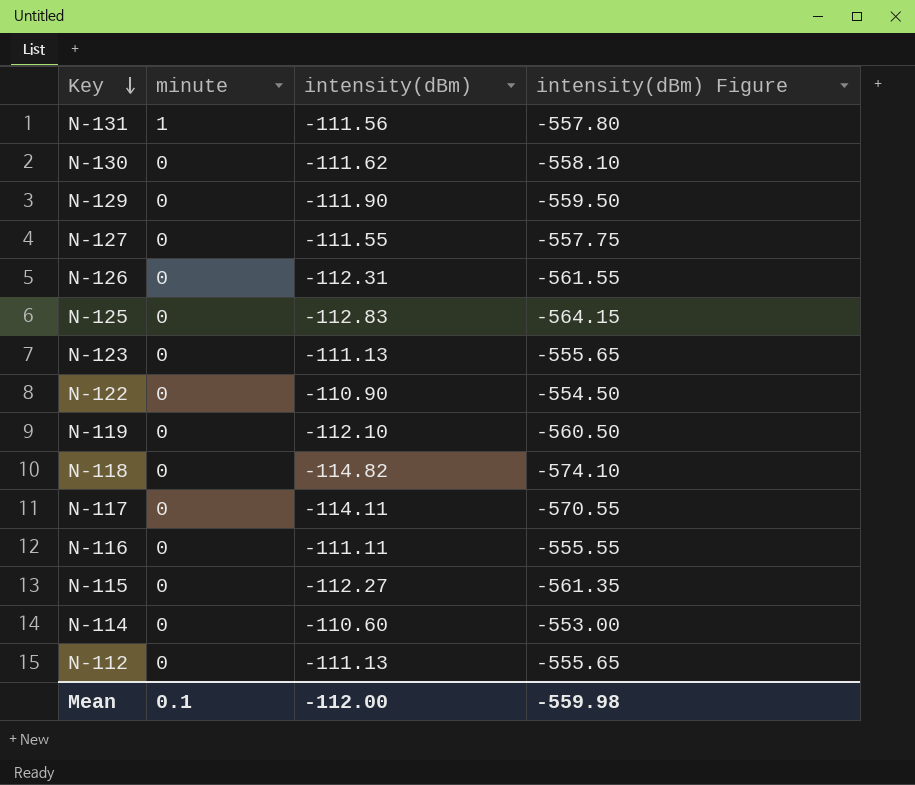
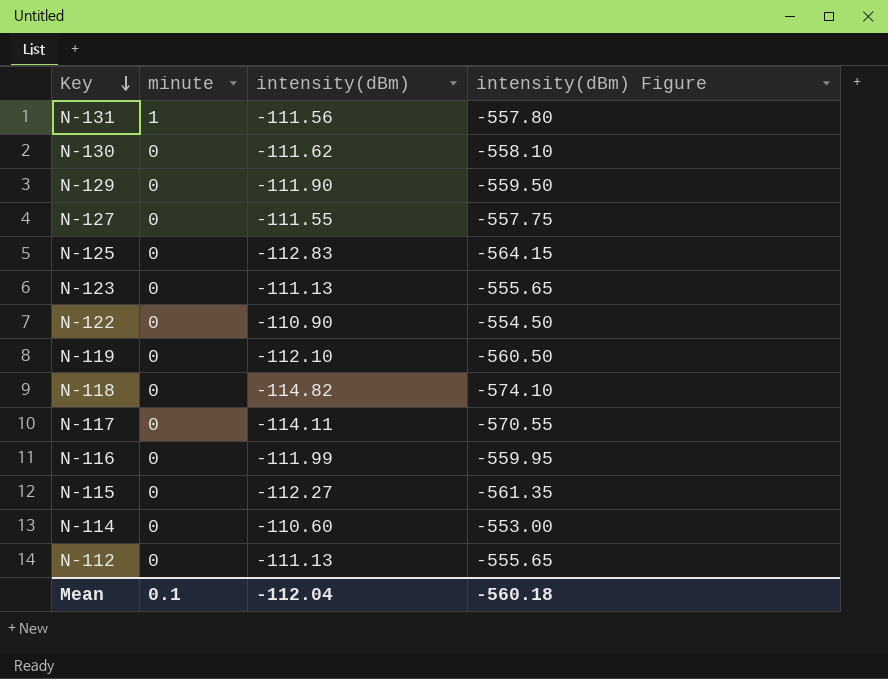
row N-126: 0 | -112.31 | -561.55 -> none
N-116 | intensity(dBm): -111.11 -> -111.99
N-116 | intensity(dBm) Figure: -555.55 -> -559.95
Mean | intensity(dBm): -112.00 -> -112.04
Mean | intensity(dBm) Figure: -559.98 -> -560.18

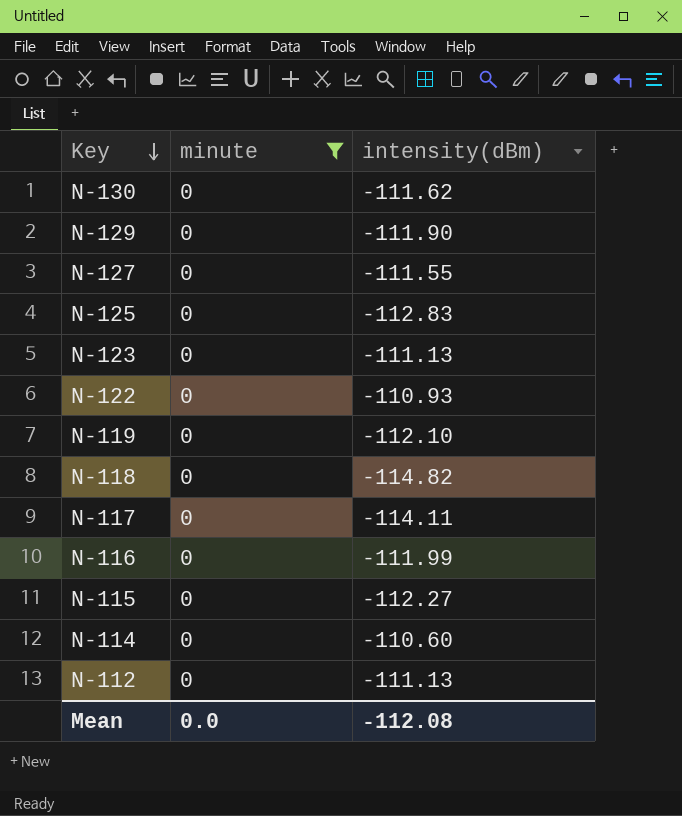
filter: none -> minute = 0
column intensity(dBm) Figure | formula: [intensity(dBm)] * 5 -> none
N-122 | intensity(dBm): -110.90 -> -110.93
Mean | minute: 0.1 -> 0.0
Mean | intensity(dBm): -112.04 -> -112.08

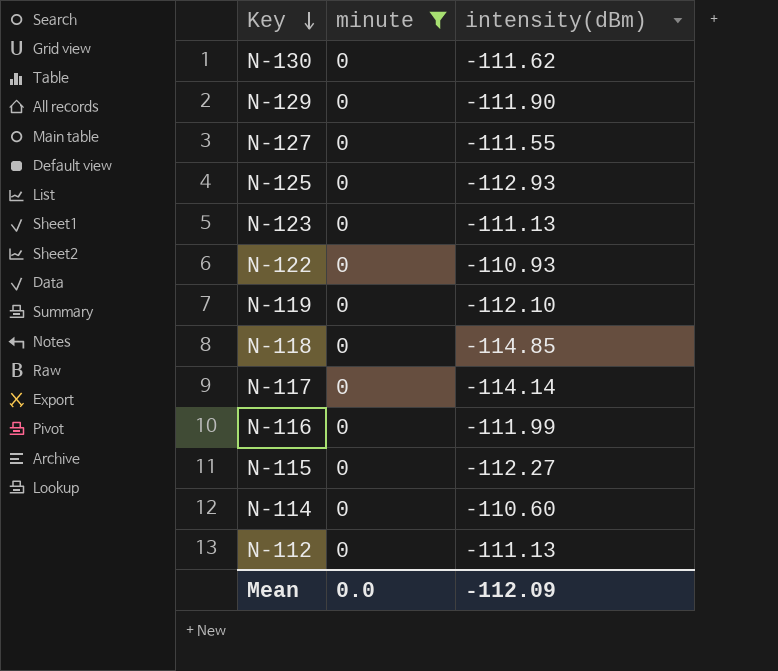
N-125 | intensity(dBm): -112.83 -> -112.93
N-118 | intensity(dBm): -114.82 -> -114.85
N-117 | intensity(dBm): -114.11 -> -114.14
Mean | intensity(dBm): -112.08 -> -112.09

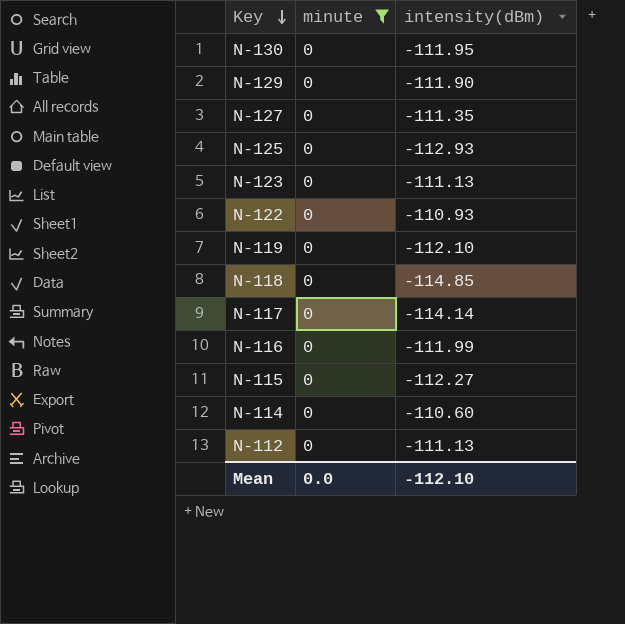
N-130 | intensity(dBm): -111.62 -> -111.95
N-127 | intensity(dBm): -111.55 -> -111.35
Mean | intensity(dBm): -112.09 -> -112.10

